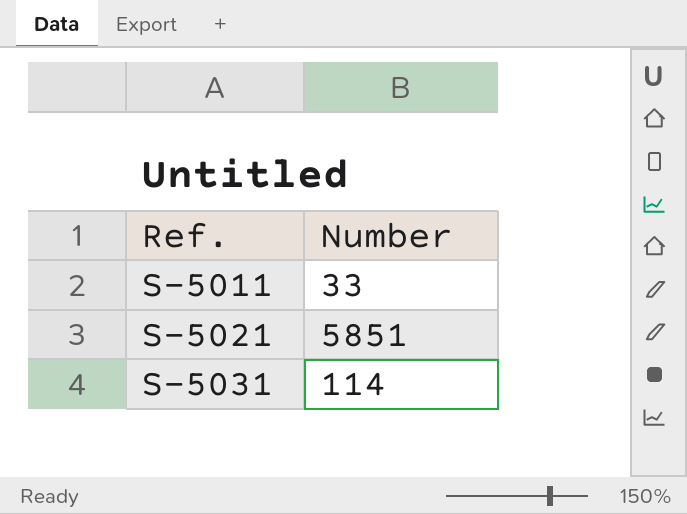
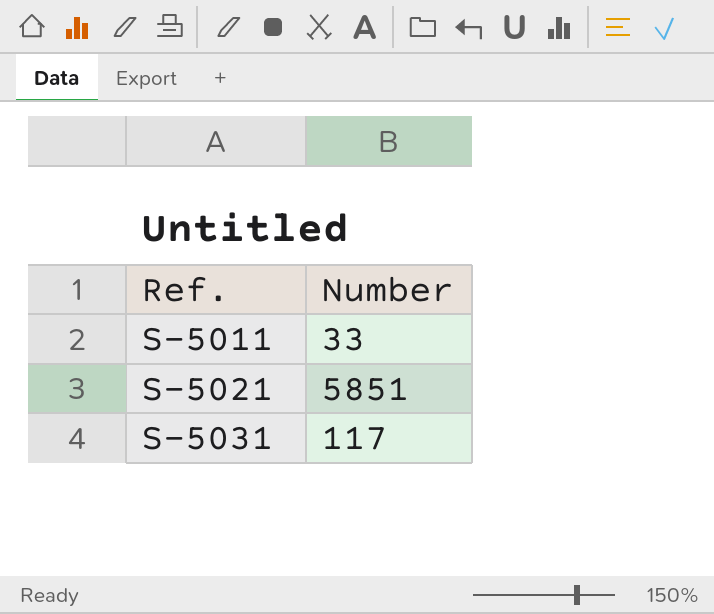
S-5031 | Number: 114 -> 117

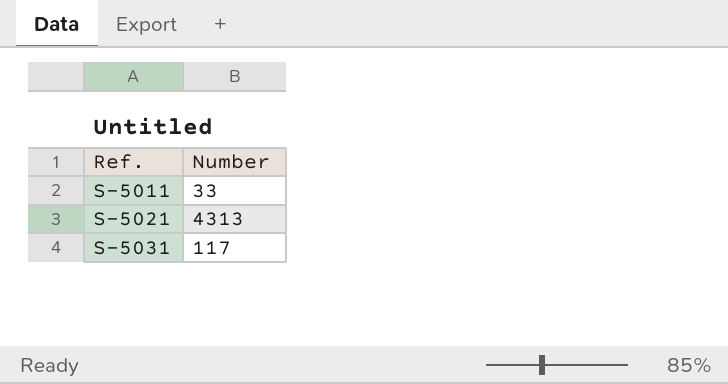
S-5021 | Number: 5851 -> 4313

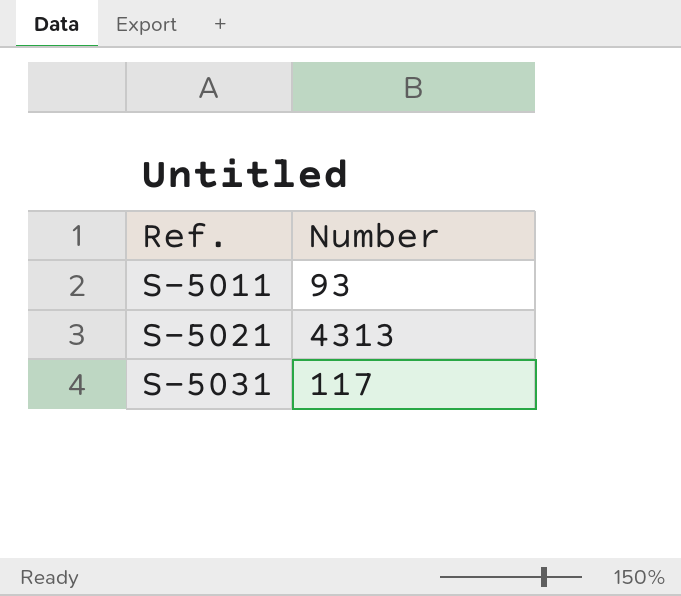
S-5011 | Number: 33 -> 93

